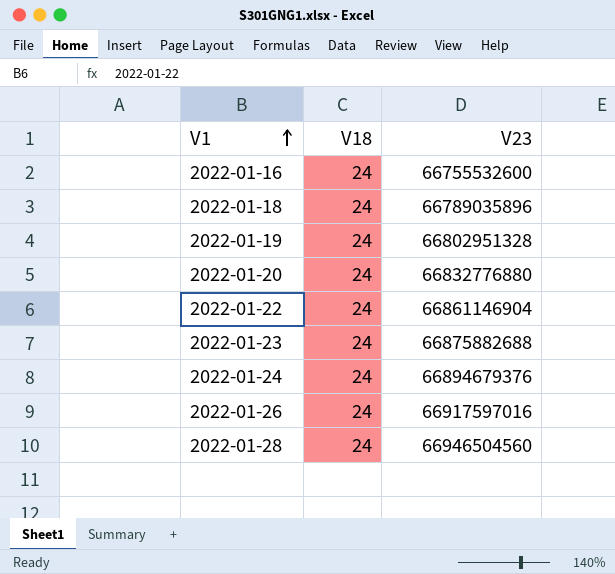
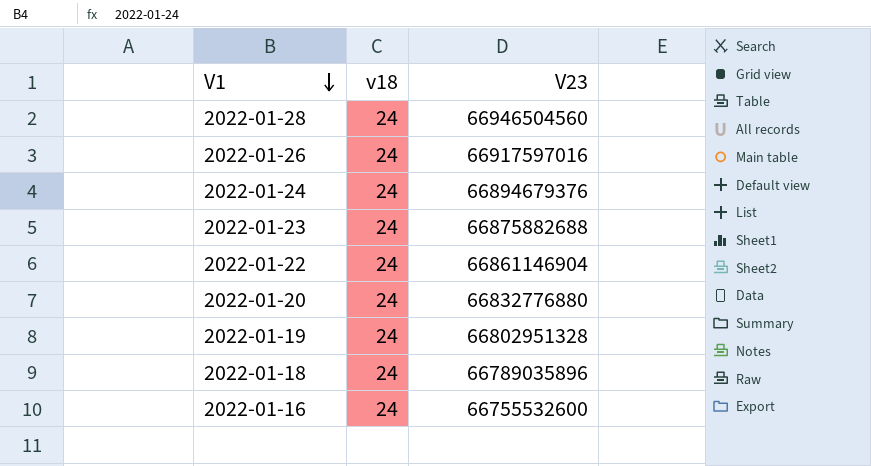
row order: V1 ascending -> V1 descending
column name: V18 -> v18

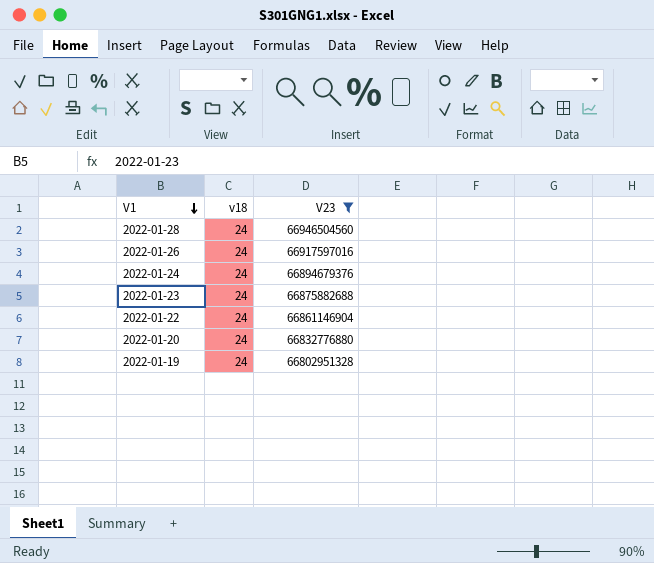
filter: none -> V23 >= 66802951328

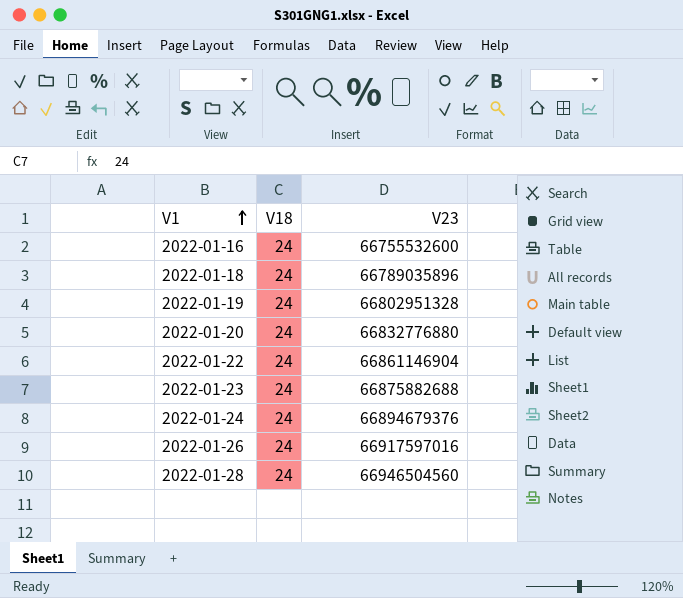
filter: V23 >= 66802951328 -> none
row order: V1 descending -> V1 ascending
column name: v18 -> V18

